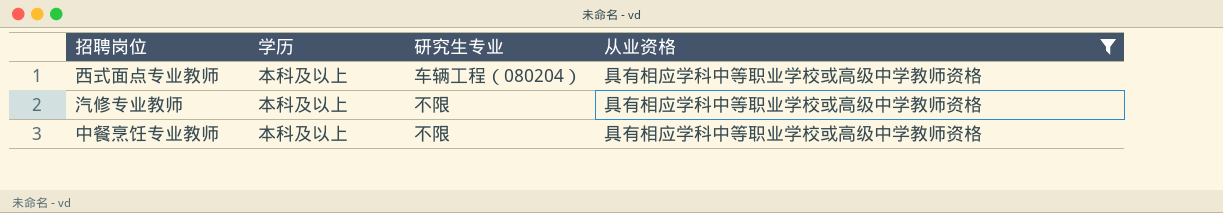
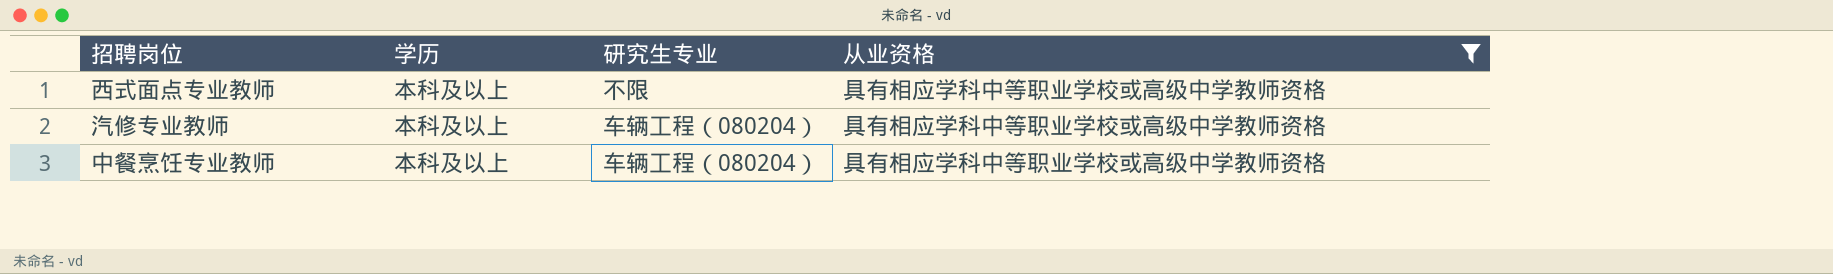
西式面点专业教师 | 研究生专业: 车辆工程（080204） -> 不限
汽修专业教师 | 研究生专业: 不限 -> 车辆工程（080204）
中餐烹饪专业教师 | 研究生专业: 不限 -> 车辆工程（080204）

